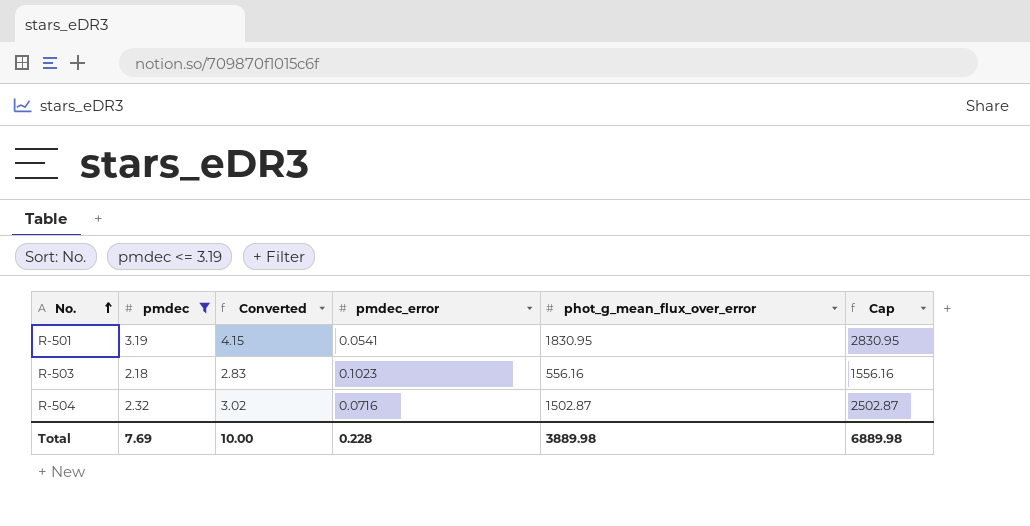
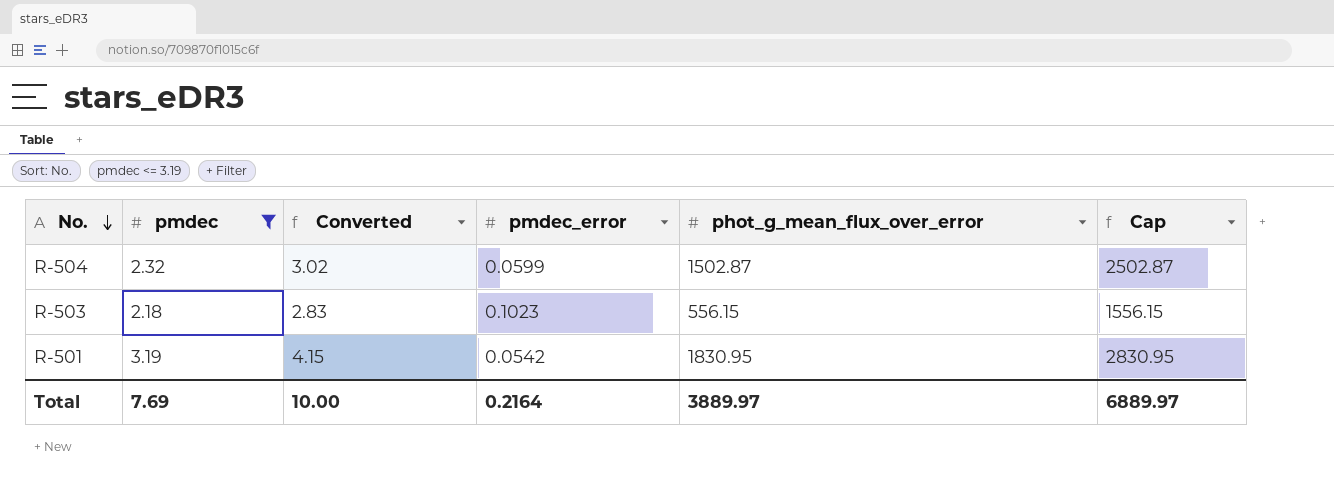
row order: No. ascending -> No. descending
R-504 | pmdec_error: 0.0716 -> 0.0599
R-503 | phot_g_mean_flux_over_error: 556.16 -> 556.15
R-503 | Cap: 1556.16 -> 1556.15
R-501 | pmdec_error: 0.0541 -> 0.0542
Total | pmdec_error: 0.228 -> 0.2164
Total | phot_g_mean_flux_over_error: 3889.98 -> 3889.97
Total | Cap: 6889.98 -> 6889.97

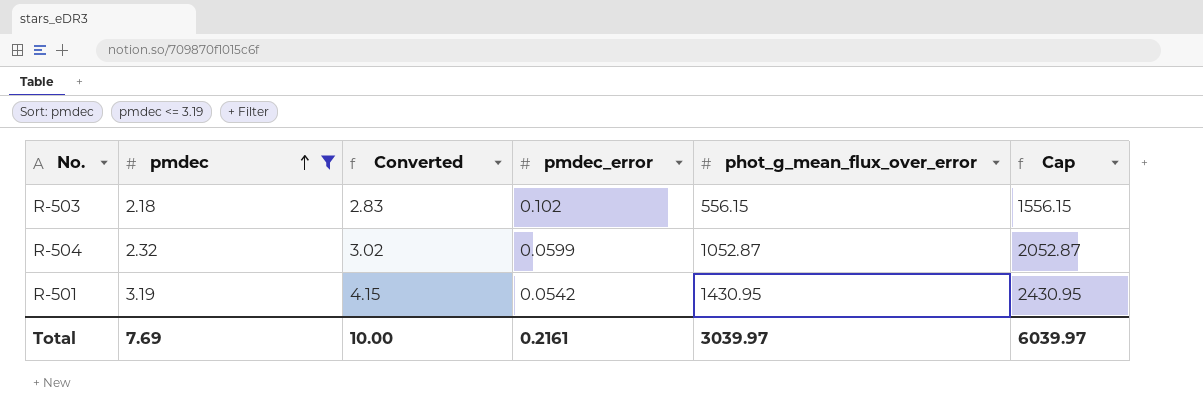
row order: No. descending -> pmdec ascending
R-503 | pmdec_error: 0.1023 -> 0.102
R-504 | phot_g_mean_flux_over_error: 1502.87 -> 1052.87
R-504 | Cap: 2502.87 -> 2052.87
R-501 | phot_g_mean_flux_over_error: 1830.95 -> 1430.95
R-501 | Cap: 2830.95 -> 2430.95
Total | pmdec_error: 0.2164 -> 0.2161
Total | phot_g_mean_flux_over_error: 3889.97 -> 3039.97
Total | Cap: 6889.97 -> 6039.97

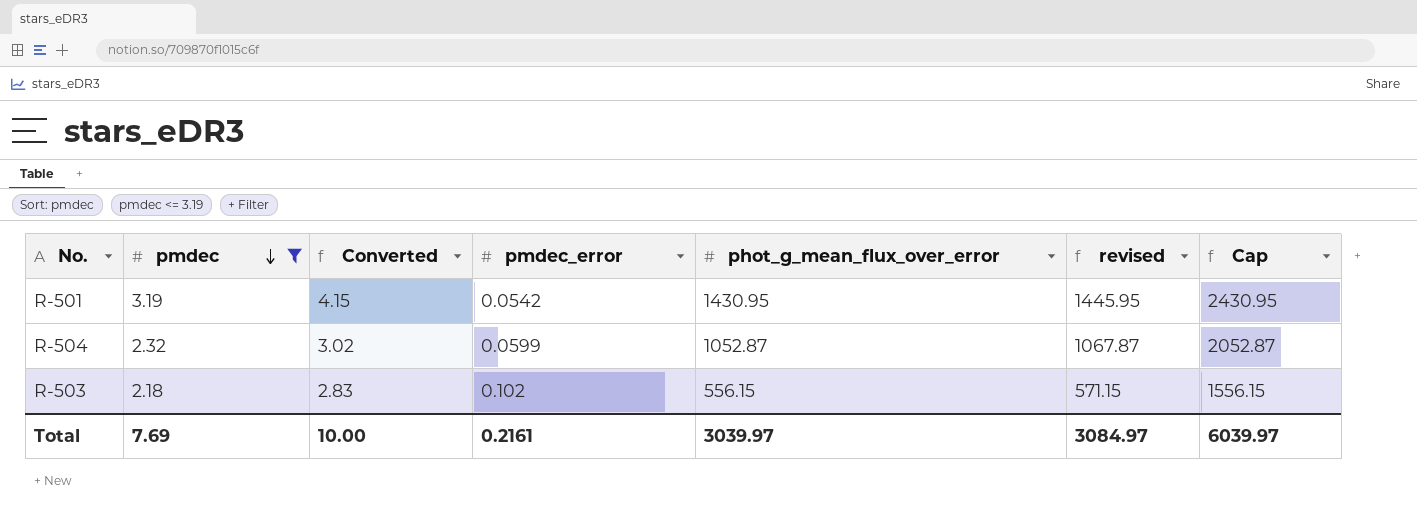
row order: pmdec ascending -> pmdec descending
column revised | formula: none -> [phot_g_mean_flux_over_error] + 15

